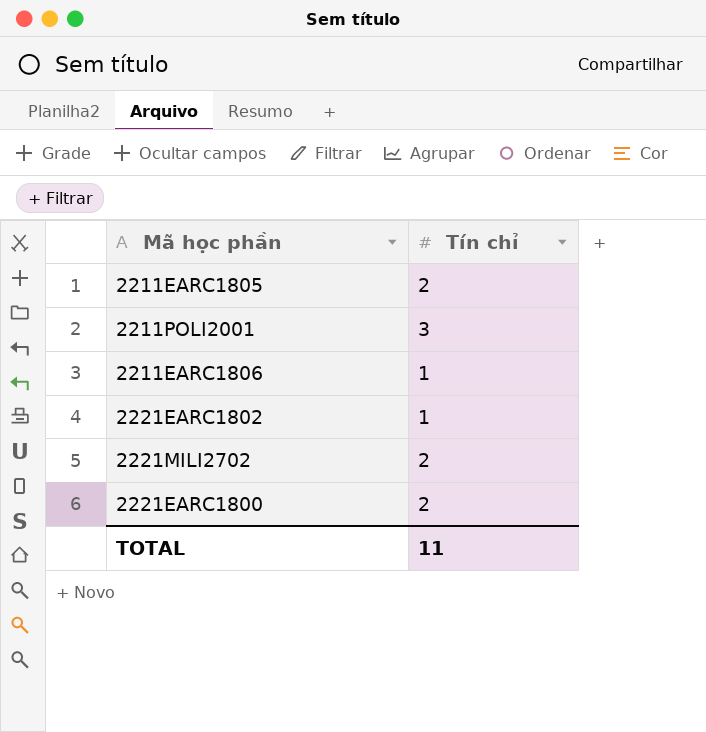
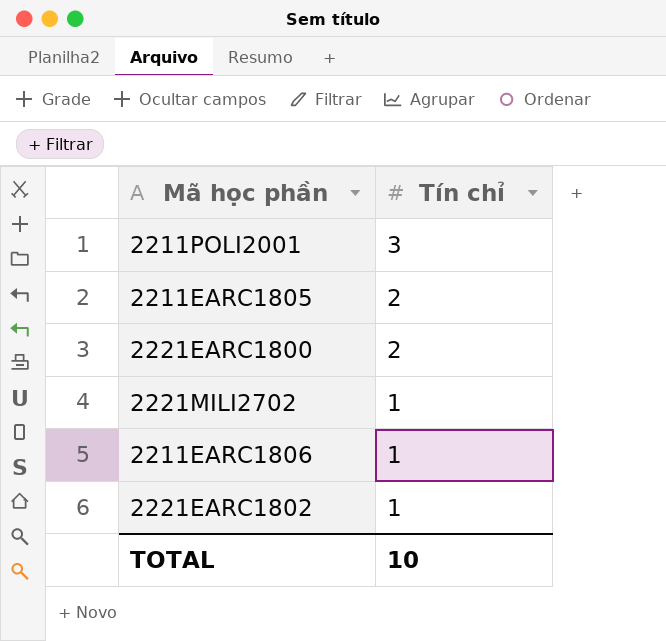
row order: none -> Tín chỉ descending
2221MILI2702 | Tín chỉ: 2 -> 1
TOTAL | Tín chỉ: 11 -> 10

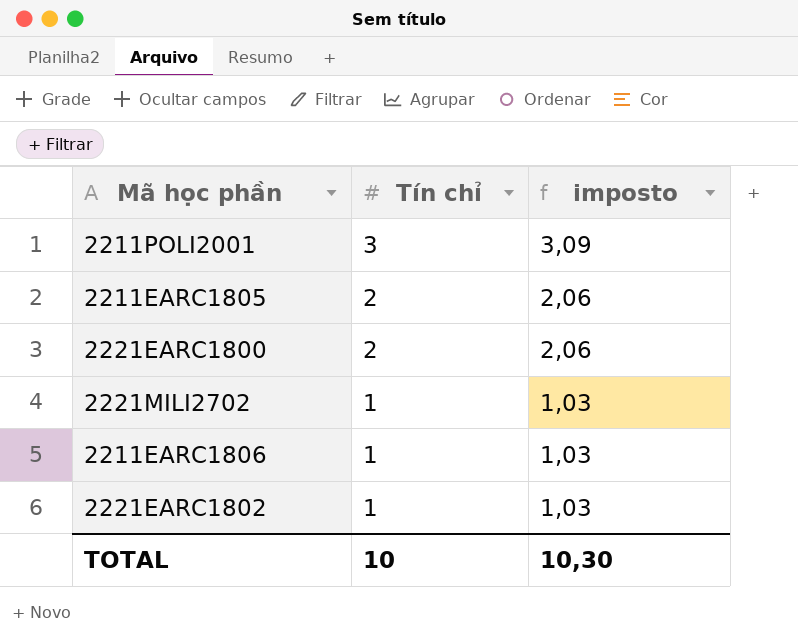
column imposto | formula: none -> [Tín chỉ] * 1,03

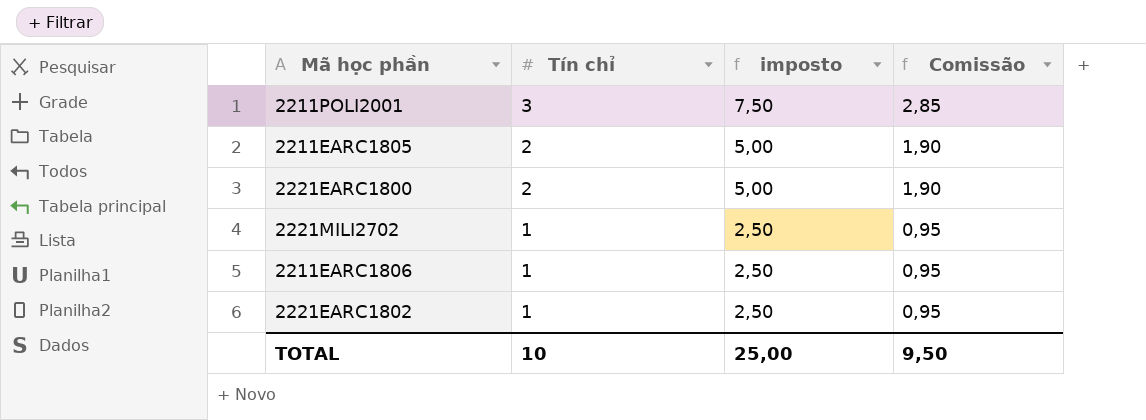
column imposto | formula: [Tín chỉ] * 1,03 -> [Tín chỉ] * 2,5
column Comissão | formula: none -> [Tín chỉ] * 0,95
TOTAL | imposto: 10,30 -> 25,00

